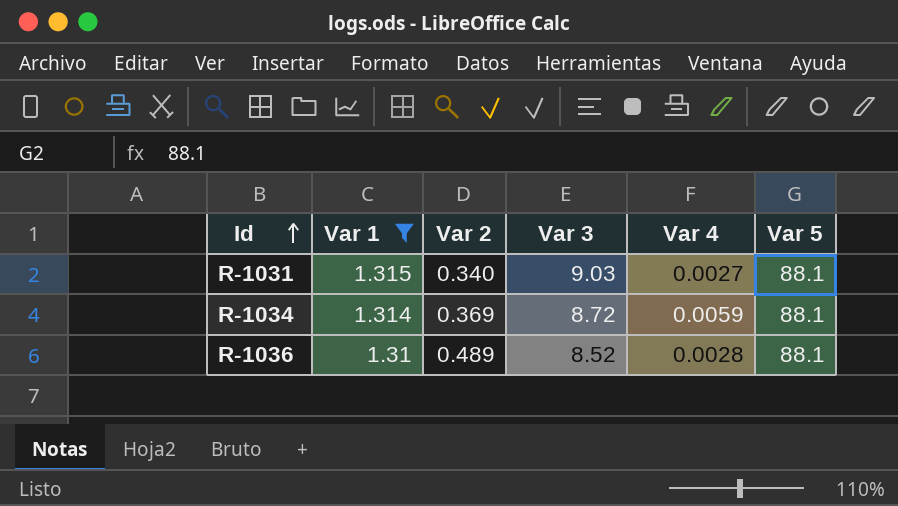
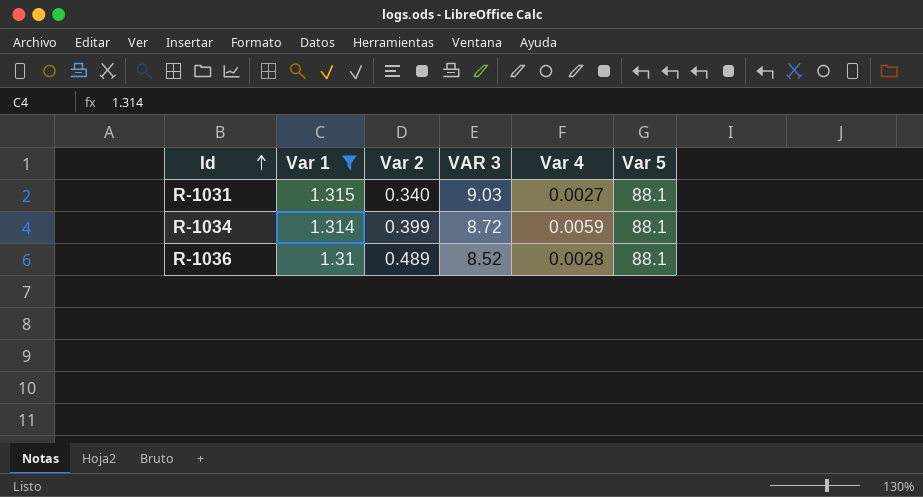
column name: Var 3 -> VAR 3
R-1034 | Var 2: 0.369 -> 0.399

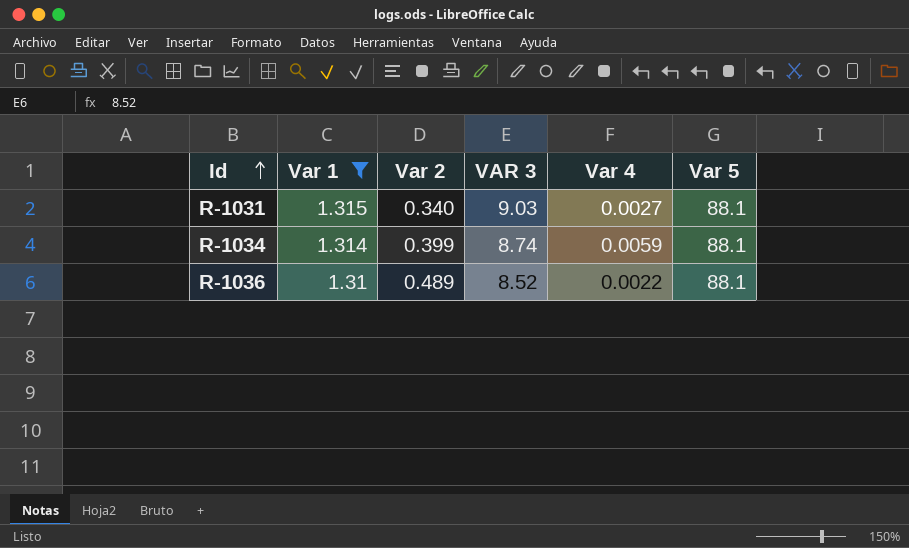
R-1034 | VAR 3: 8.72 -> 8.74
R-1036 | Var 4: 0.0028 -> 0.0022

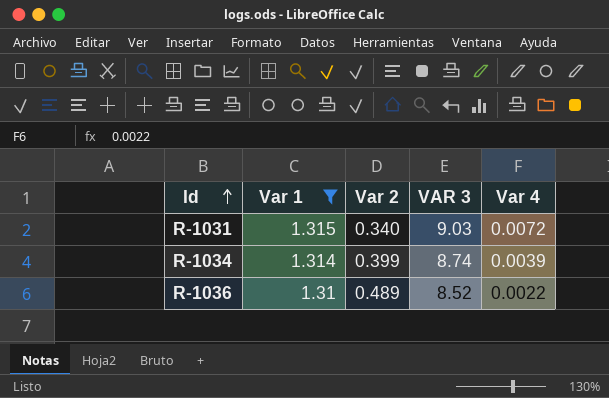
column Var 5 | position: 6 -> none
R-1031 | Var 4: 0.0027 -> 0.0072
R-1034 | Var 4: 0.0059 -> 0.0039

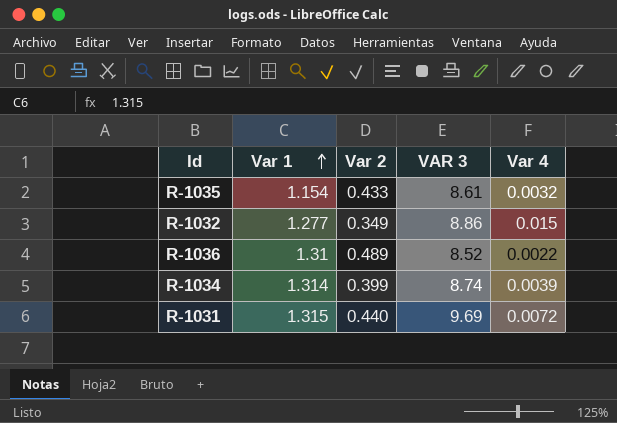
filter: Var 1 >= 1.31 -> none
row order: Id ascending -> Var 1 ascending
R-1031 | Var 2: 0.340 -> 0.440
R-1031 | VAR 3: 9.03 -> 9.69

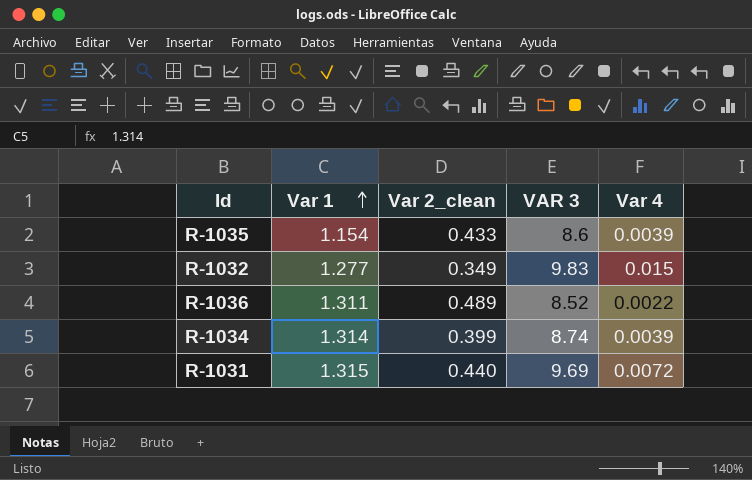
column name: Var 2 -> Var 2_clean
R-1035 | VAR 3: 8.61 -> 8.6
R-1035 | Var 4: 0.0032 -> 0.0039
R-1032 | VAR 3: 8.86 -> 9.83
R-1036 | Var 1: 1.31 -> 1.311

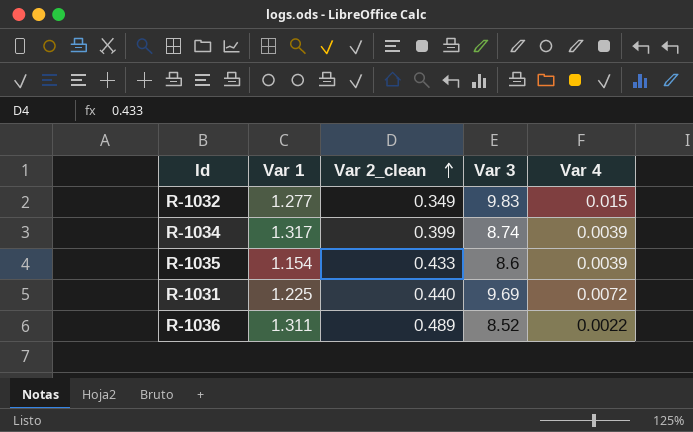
row order: Var 1 ascending -> Var 2_clean ascending
column name: VAR 3 -> Var 3
R-1034 | Var 1: 1.314 -> 1.317
R-1031 | Var 1: 1.315 -> 1.225

